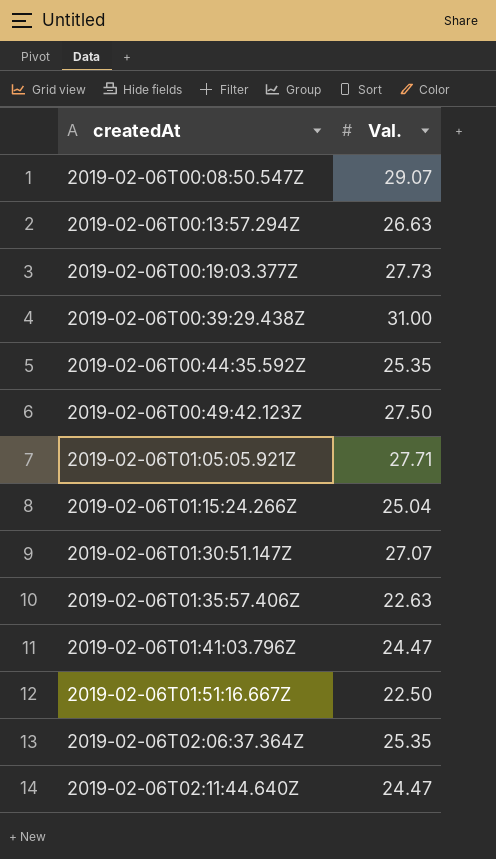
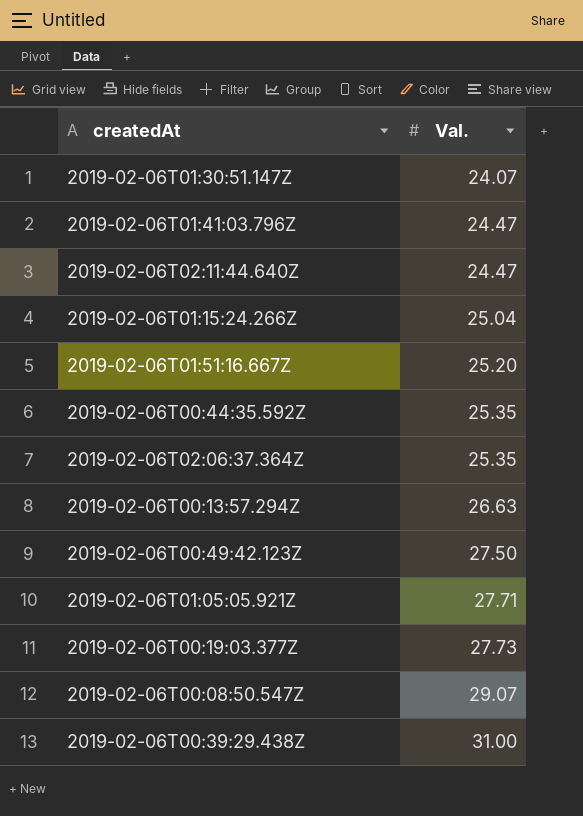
row order: createdAt ascending -> Val. ascending
row 2019-02-06T01:35:57.406Z: 22.63 -> none
2019-02-06T01:30:51.147Z | Val.: 27.07 -> 24.07
2019-02-06T01:51:16.667Z | Val.: 22.50 -> 25.20

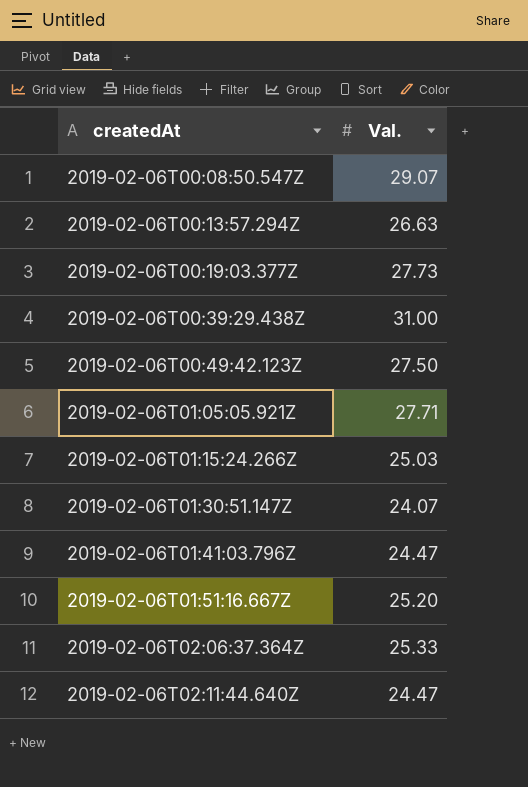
row order: Val. ascending -> createdAt ascending
row 2019-02-06T00:44:35.592Z: 25.35 -> none
2019-02-06T01:15:24.266Z | Val.: 25.04 -> 25.03
2019-02-06T02:06:37.364Z | Val.: 25.35 -> 25.33

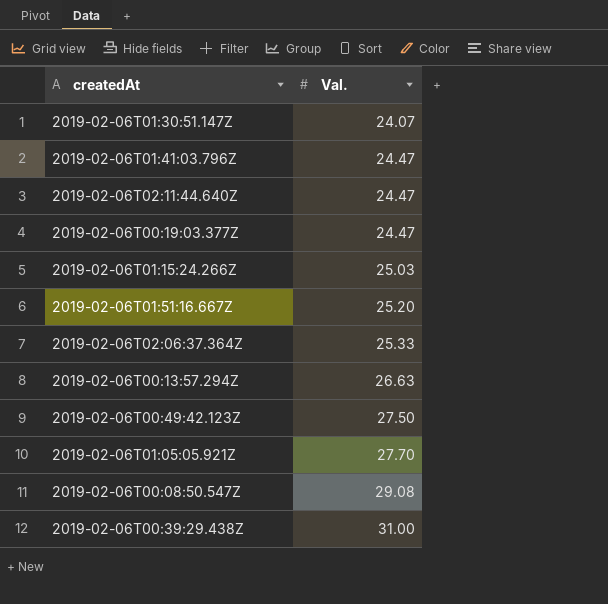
row order: createdAt ascending -> Val. ascending
2019-02-06T00:19:03.377Z | Val.: 27.73 -> 24.47
2019-02-06T01:05:05.921Z | Val.: 27.71 -> 27.70
2019-02-06T00:08:50.547Z | Val.: 29.07 -> 29.08

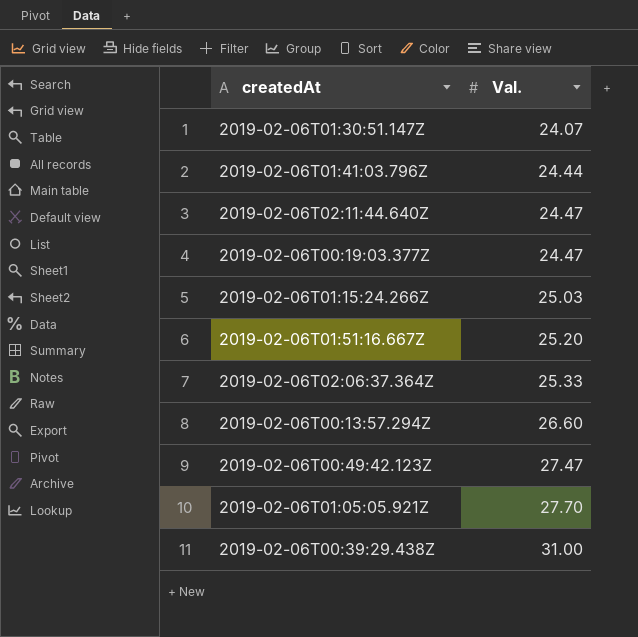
row 2019-02-06T00:08:50.547Z: 29.08 -> none
2019-02-06T01:41:03.796Z | Val.: 24.47 -> 24.44
2019-02-06T00:13:57.294Z | Val.: 26.63 -> 26.60
2019-02-06T00:49:42.123Z | Val.: 27.50 -> 27.47

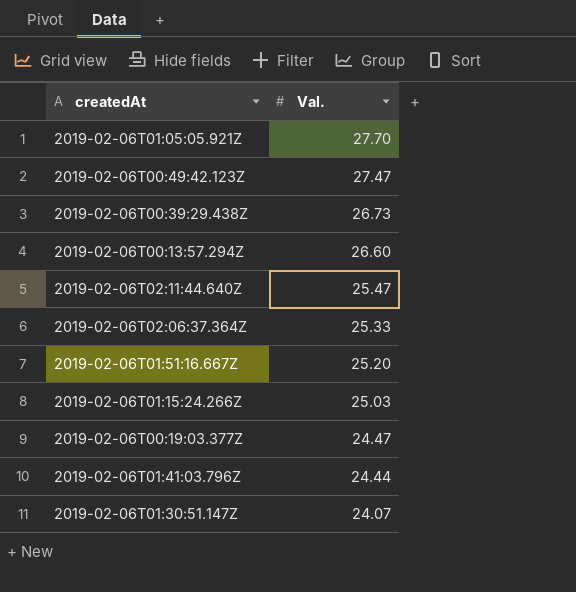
row order: Val. ascending -> Val. descending
2019-02-06T00:39:29.438Z | Val.: 31.00 -> 26.73
2019-02-06T02:11:44.640Z | Val.: 24.47 -> 25.47

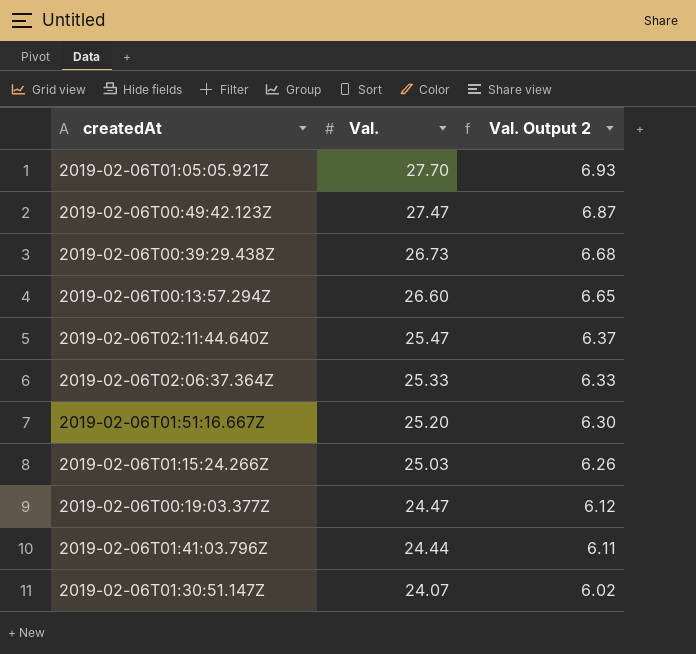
column Val. Output 2 | formula: none -> [Val.] * 0.25

